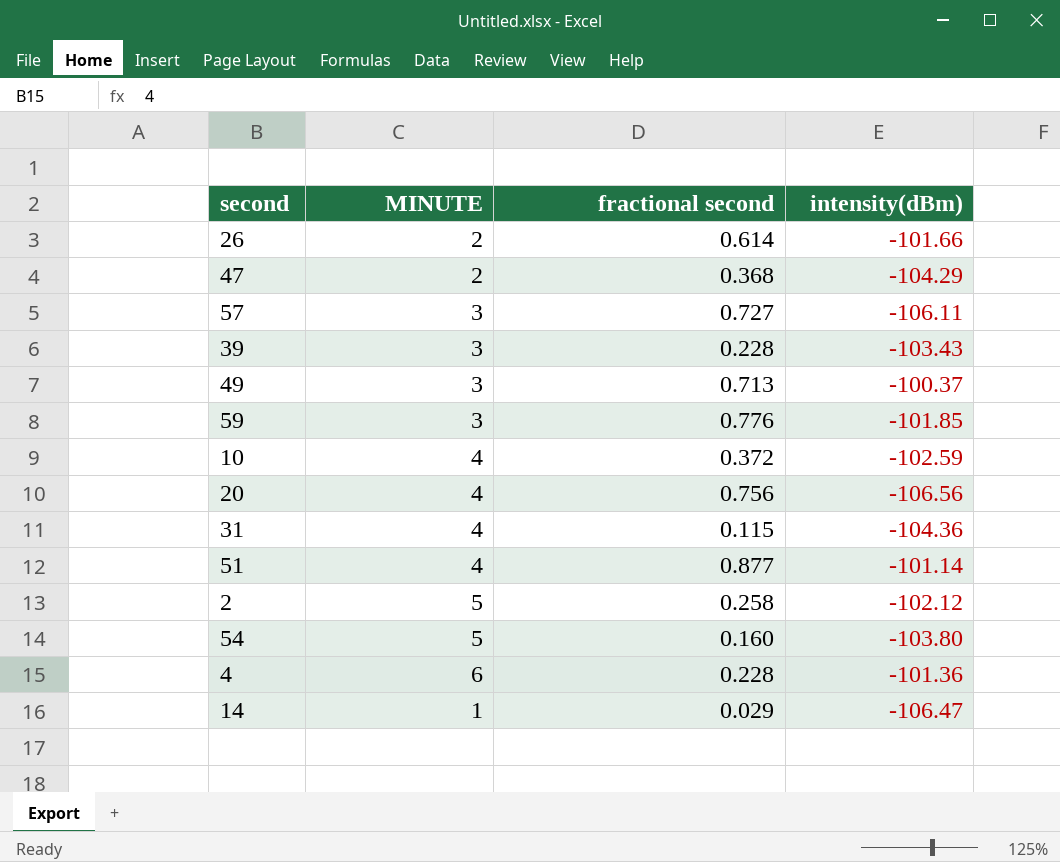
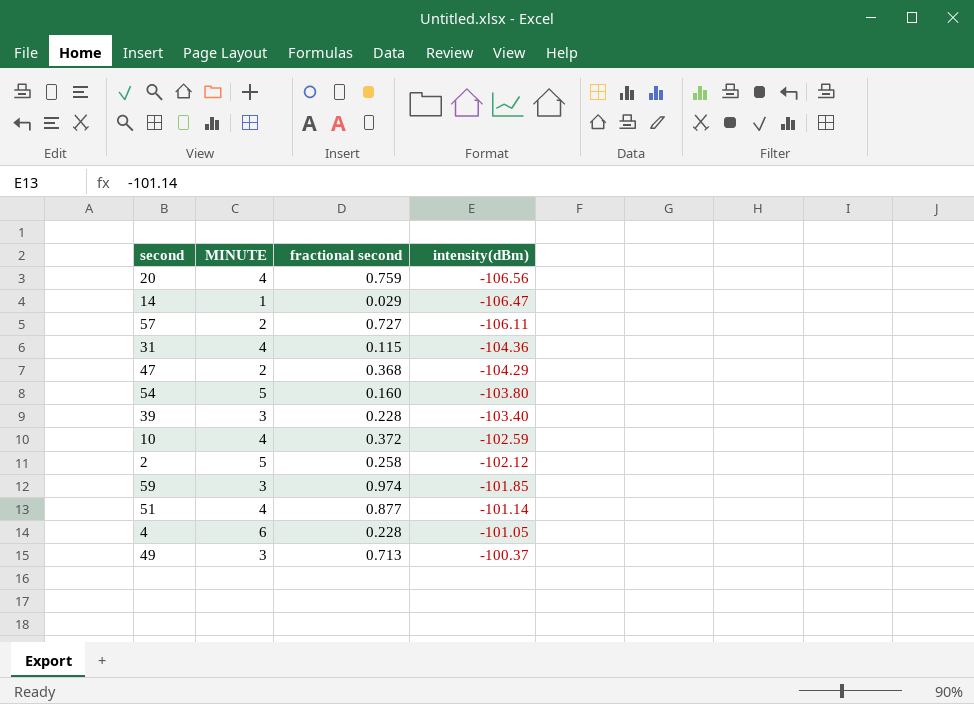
row order: none -> intensity(dBm) ascending
row 26: 2 | 0.614 | -101.66 -> none
20 | fractional second: 0.756 -> 0.759
57 | MINUTE: 3 -> 2
39 | intensity(dBm): -103.43 -> -103.40
59 | fractional second: 0.776 -> 0.974
4 | intensity(dBm): -101.36 -> -101.05

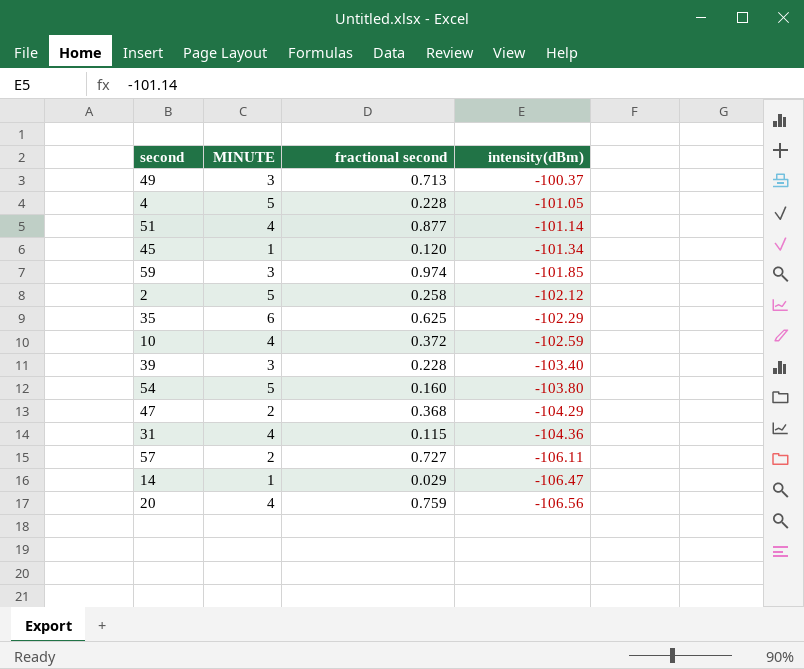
row order: intensity(dBm) ascending -> intensity(dBm) descending
4 | MINUTE: 6 -> 5
row 45: none -> 1 | 0.120 | -101.34
row 35: none -> 6 | 0.625 | -102.29

